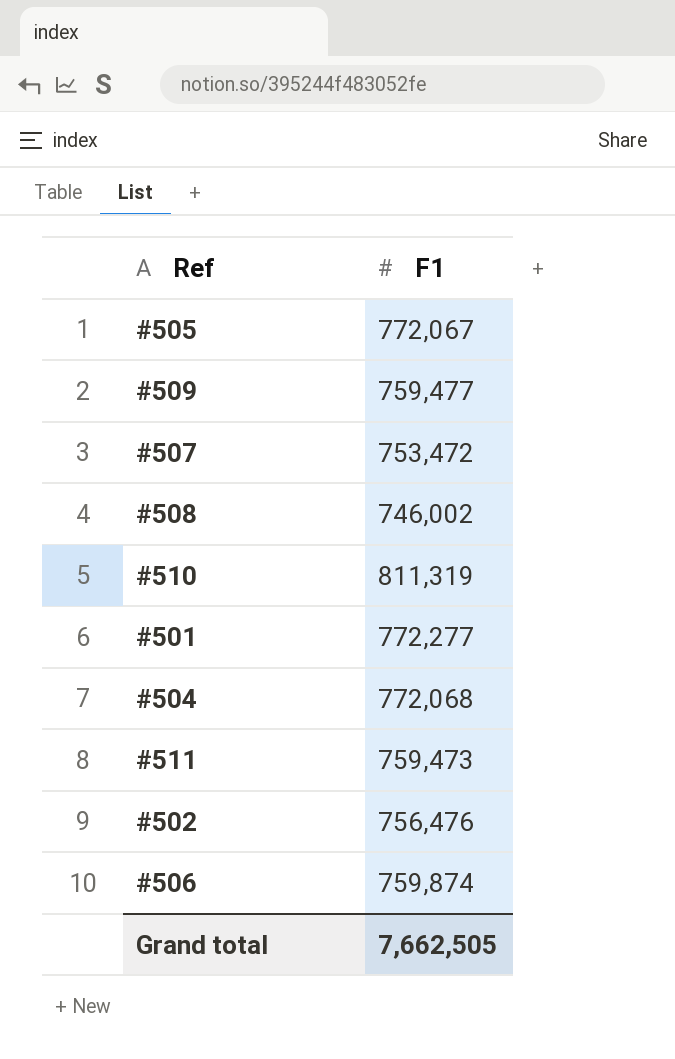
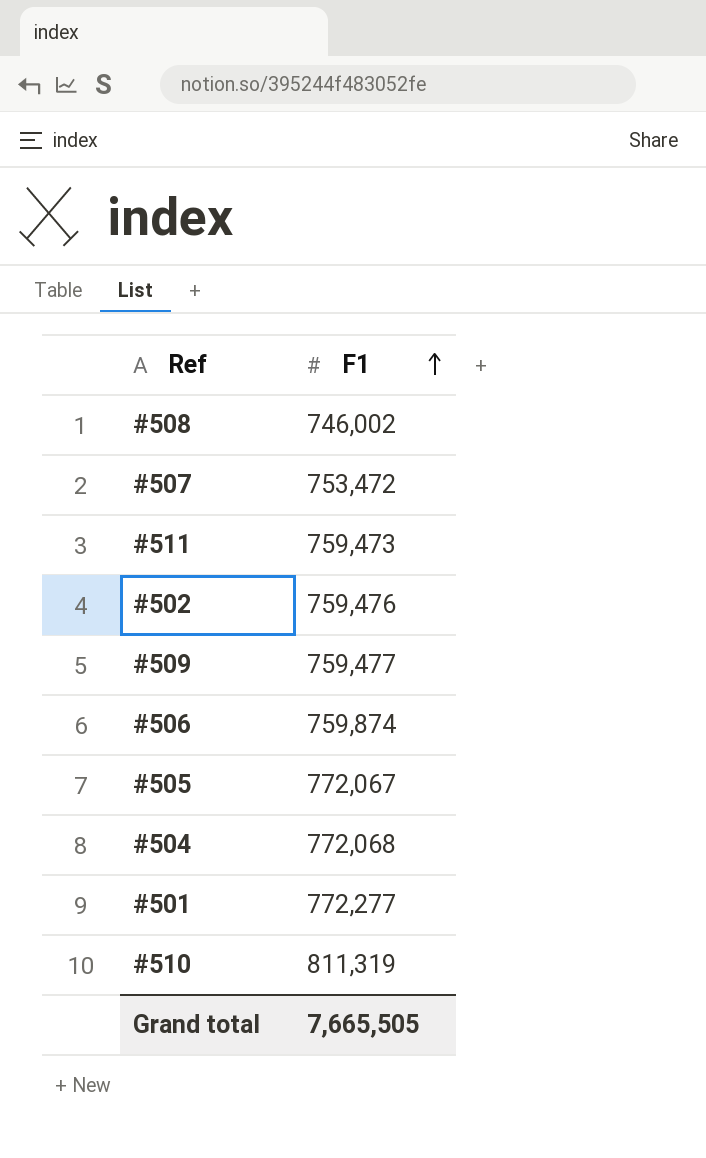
row order: none -> F1 ascending
#502 | F1: 756,476 -> 759,476
Grand total | F1: 7,662,505 -> 7,665,505

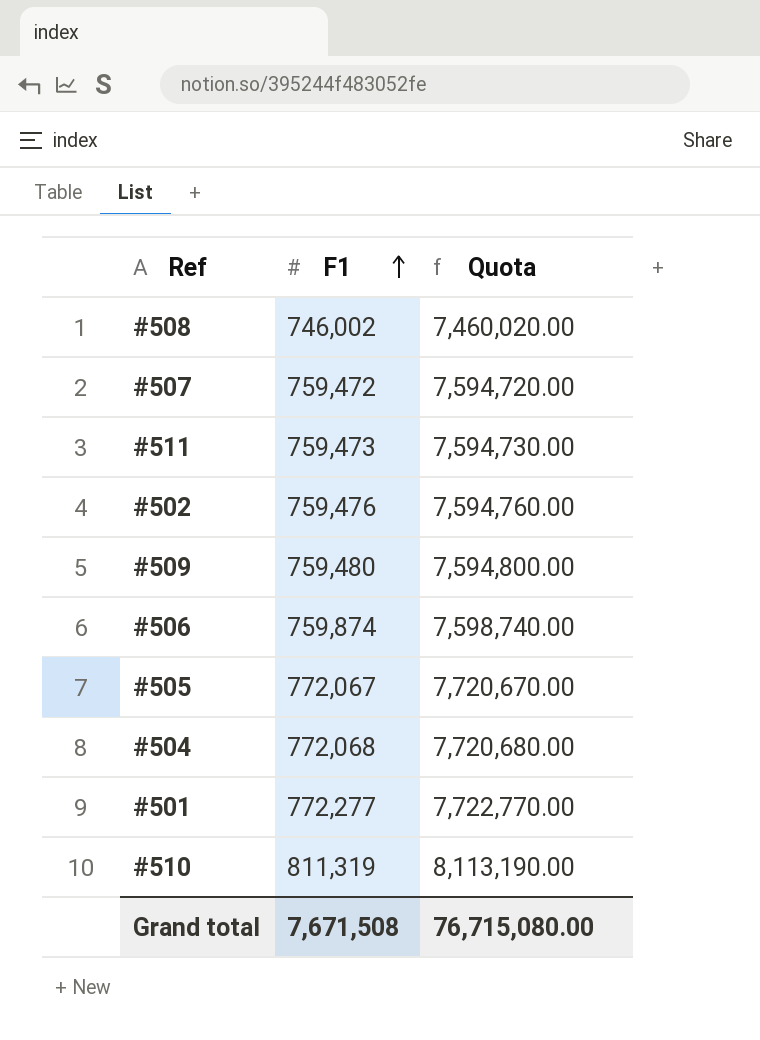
column Quota | formula: none -> [F1] * 10
#507 | F1: 753,472 -> 759,472
#509 | F1: 759,477 -> 759,480
Grand total | F1: 7,665,505 -> 7,671,508

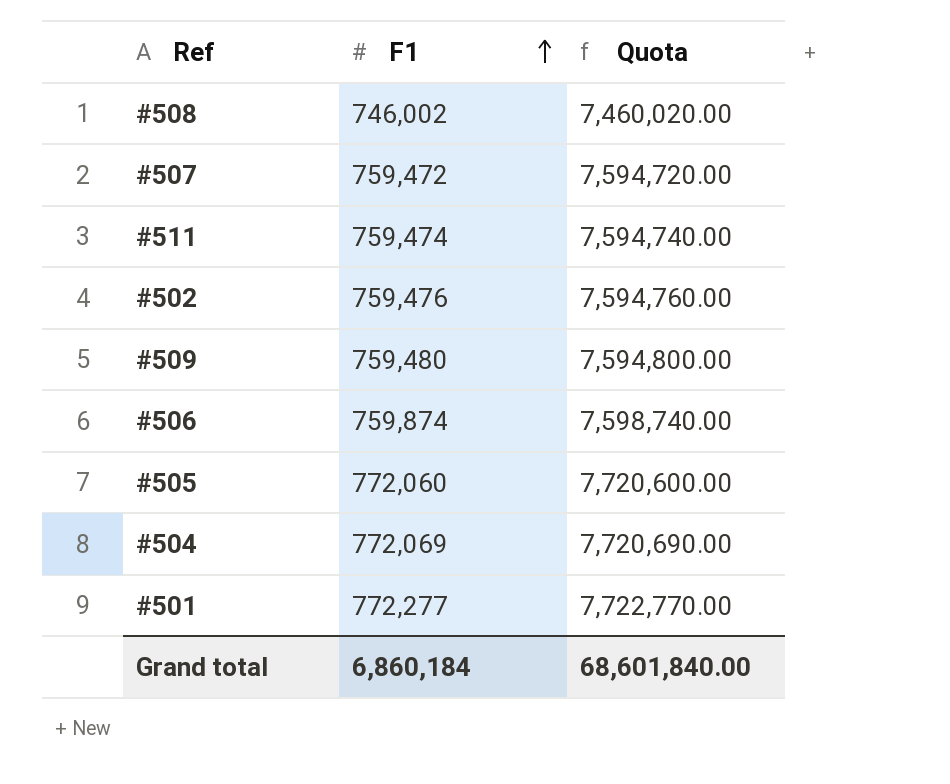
row #510: 811,319 | 8,113,190.00 -> none
#511 | F1: 759,473 -> 759,474
#511 | Quota: 7,594,730.00 -> 7,594,740.00
#505 | F1: 772,067 -> 772,060
#505 | Quota: 7,720,670.00 -> 7,720,600.00
#504 | F1: 772,068 -> 772,069
#504 | Quota: 7,720,680.00 -> 7,720,690.00
Grand total | F1: 7,671,508 -> 6,860,184
Grand total | Quota: 76,715,080.00 -> 68,601,840.00

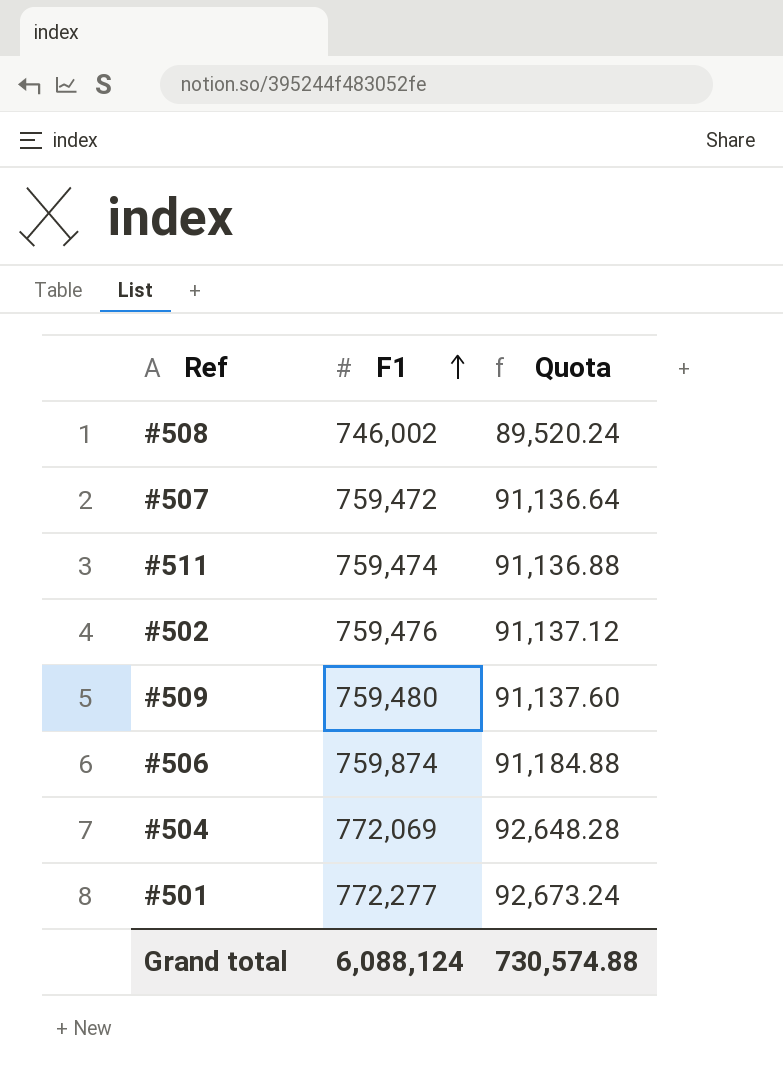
column Quota | formula: [F1] * 10 -> [F1] * 0.12
row #505: 772,060 | 7,720,600.00 -> none
Grand total | F1: 6,860,184 -> 6,088,124
Grand total | Quota: 68,601,840.00 -> 730,574.88

